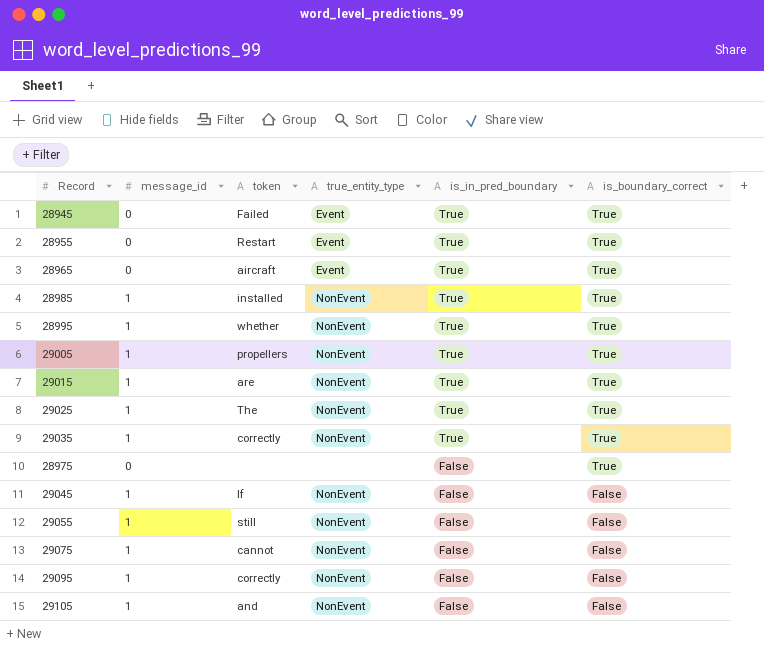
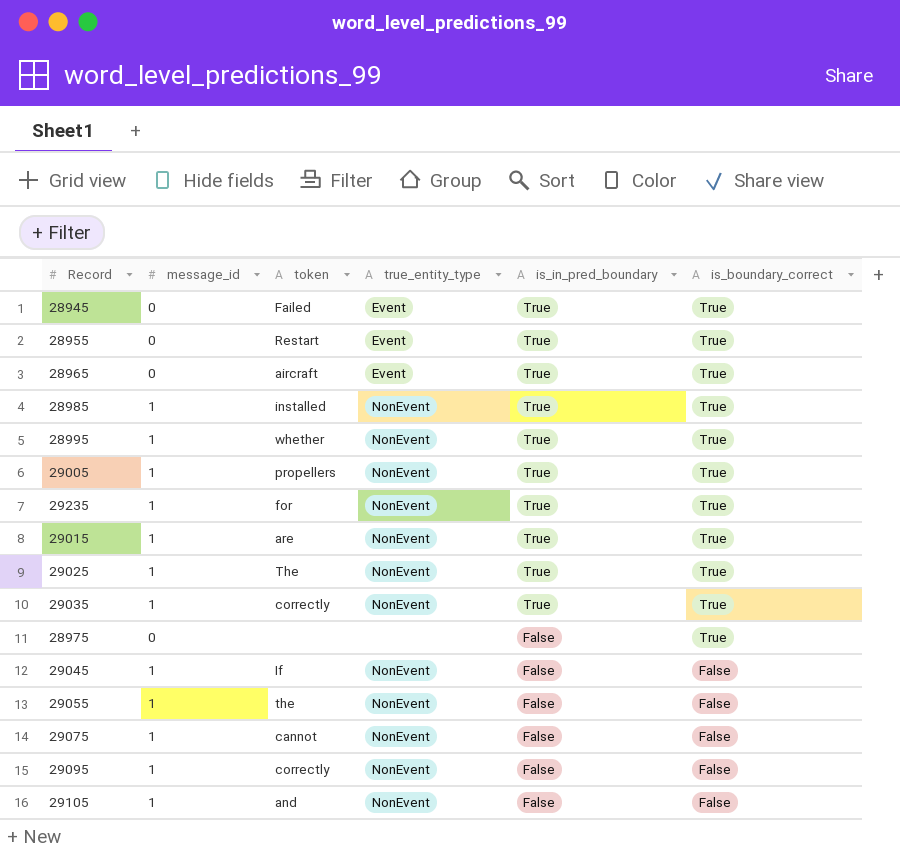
row 29235: none -> 1 | for | NonEvent | True | True
29055 | token: still -> the

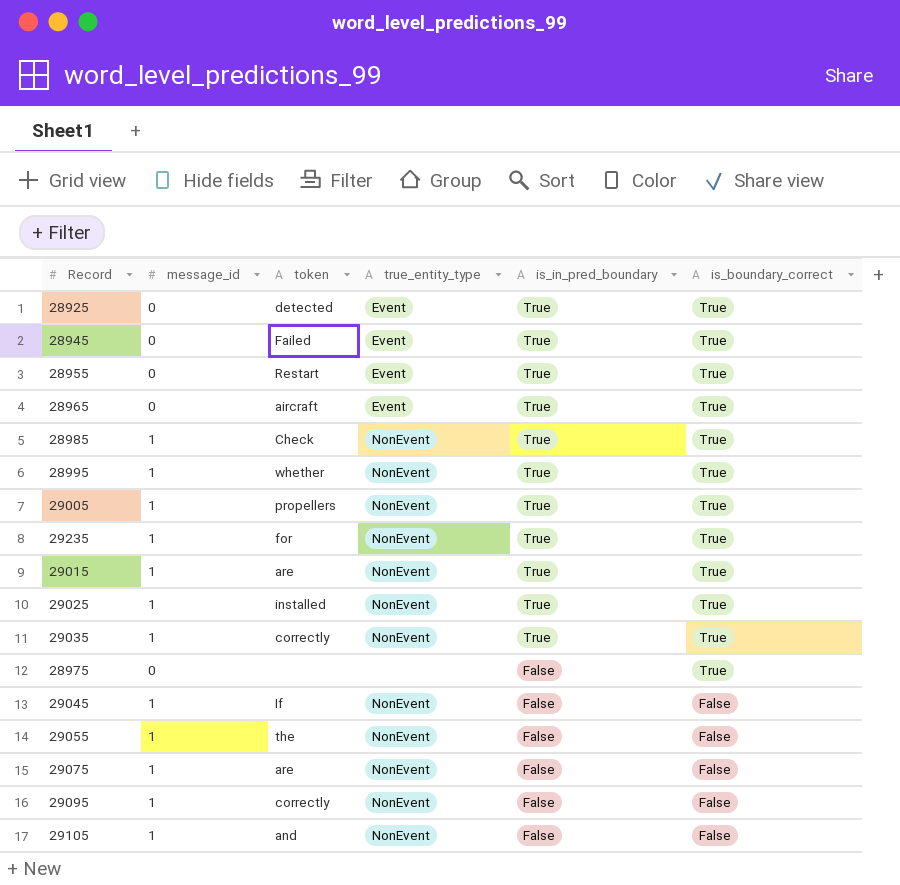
row 28925: none -> 0 | detected | Event | True | True
28985 | token: installed -> Check
29025 | token: The -> installed
29075 | token: cannot -> are

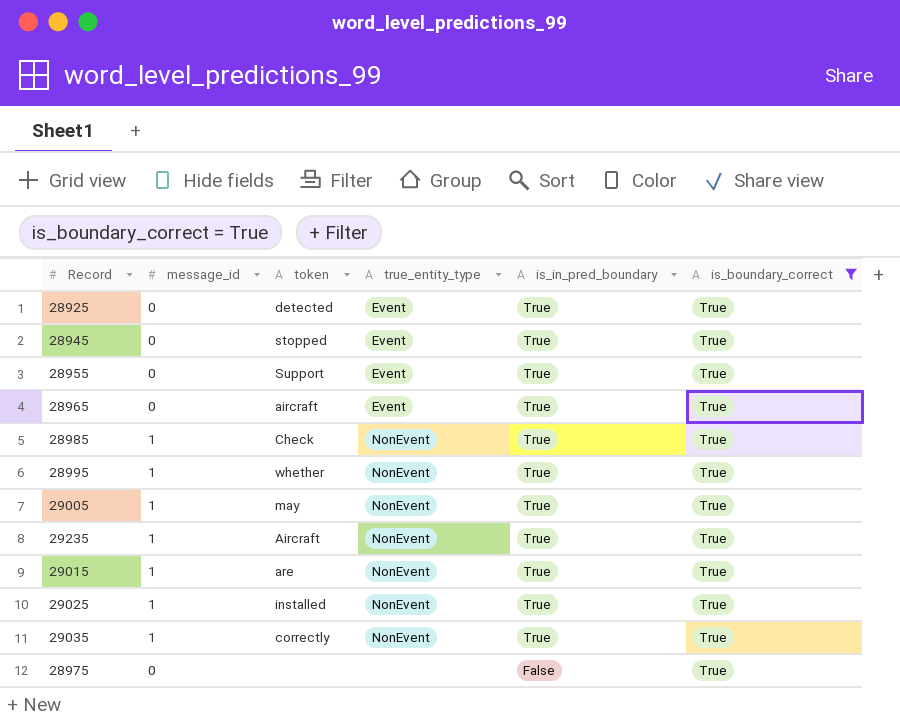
filter: none -> is_boundary_correct = True
28945 | token: Failed -> stopped
28955 | token: Restart -> Support
29005 | token: propellers -> may
29235 | token: for -> Aircraft

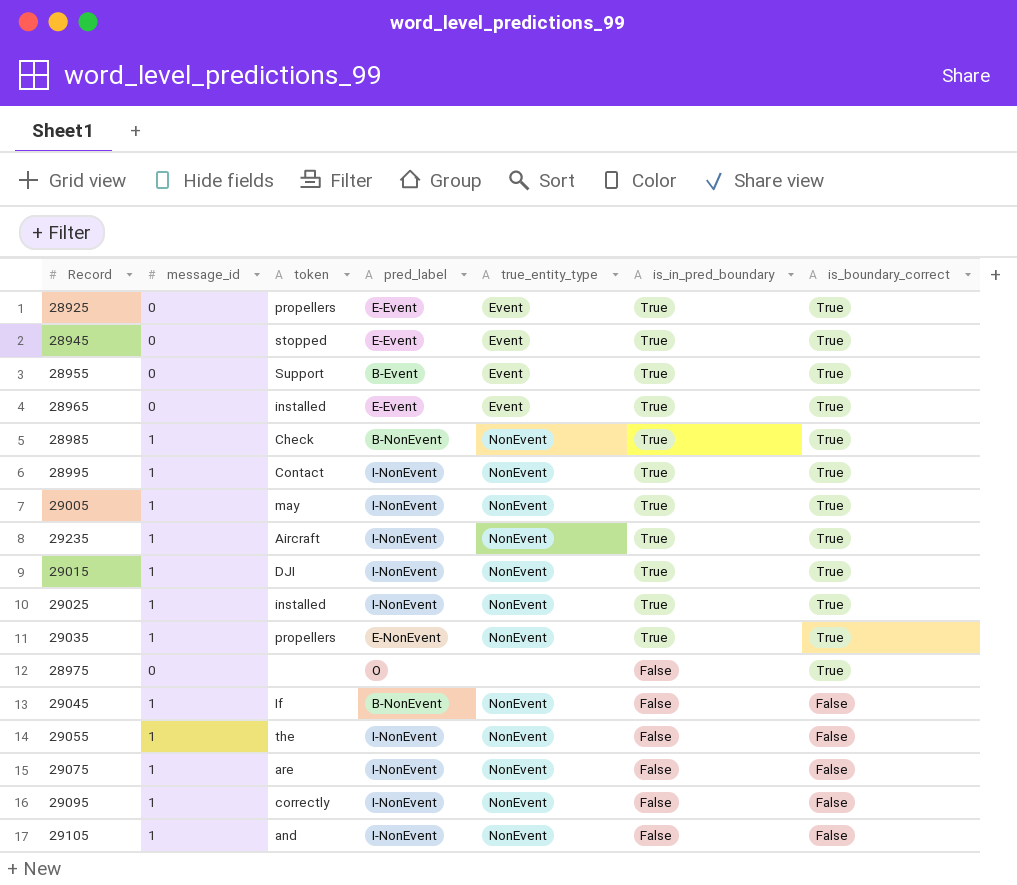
filter: is_boundary_correct = True -> none
column pred_label | position: none -> 4
28925 | token: detected -> propellers
28965 | token: aircraft -> installed
28995 | token: whether -> Contact
29015 | token: are -> DJI
29035 | token: correctly -> propellers

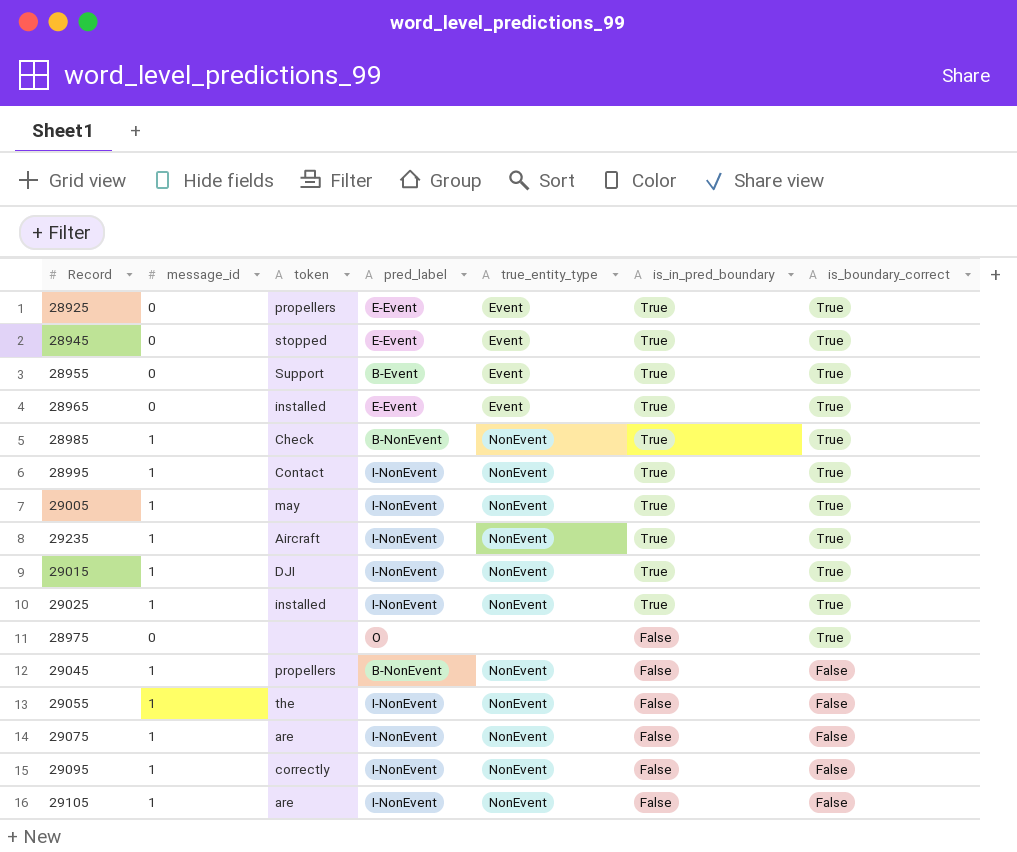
row 29035: 1 | propellers | E-NonEvent | NonEvent | True | True -> none
29045 | token: If -> propellers
29105 | token: and -> are

